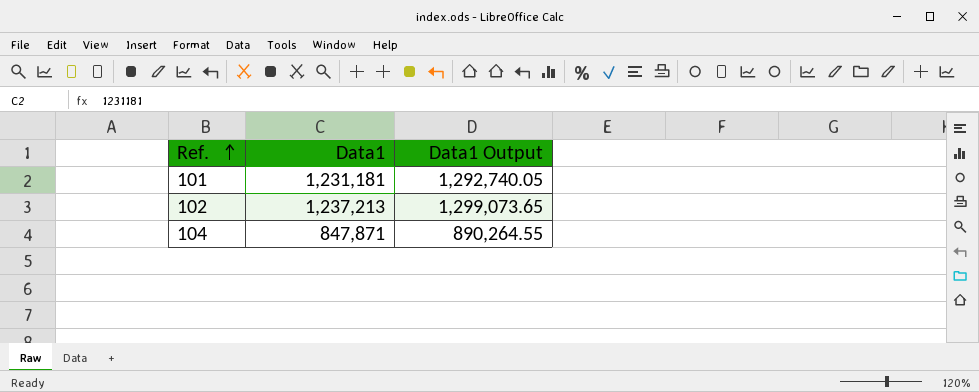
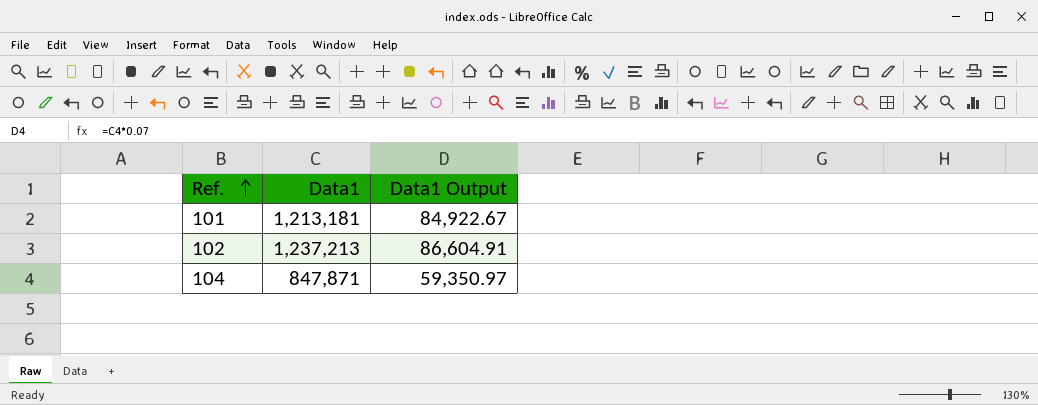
column Data1 Output | formula: [Data1] * 1.05 -> [Data1] * 0.07
101 | Data1: 1,231,181 -> 1,213,181

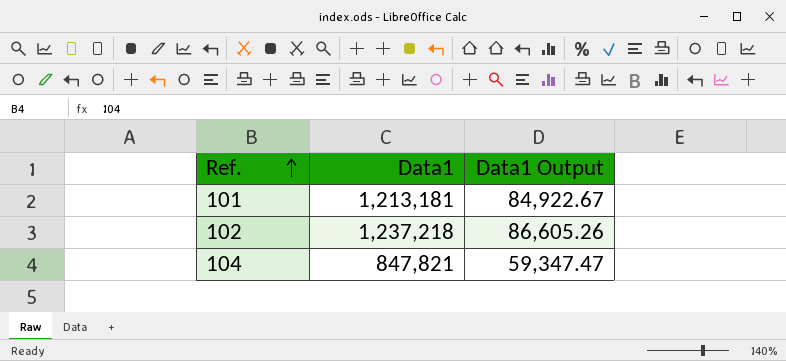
102 | Data1: 1,237,213 -> 1,237,218
102 | Data1 Output: 86,604.91 -> 86,605.26
104 | Data1: 847,871 -> 847,821
104 | Data1 Output: 59,350.97 -> 59,347.47

